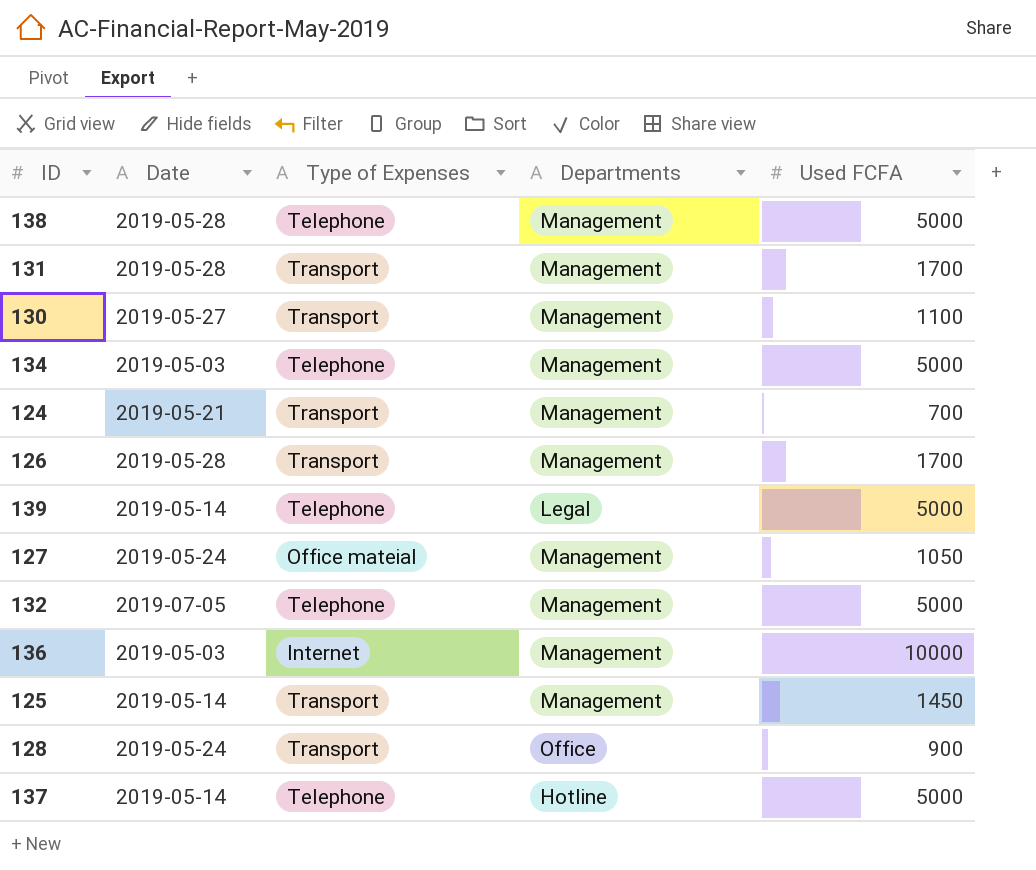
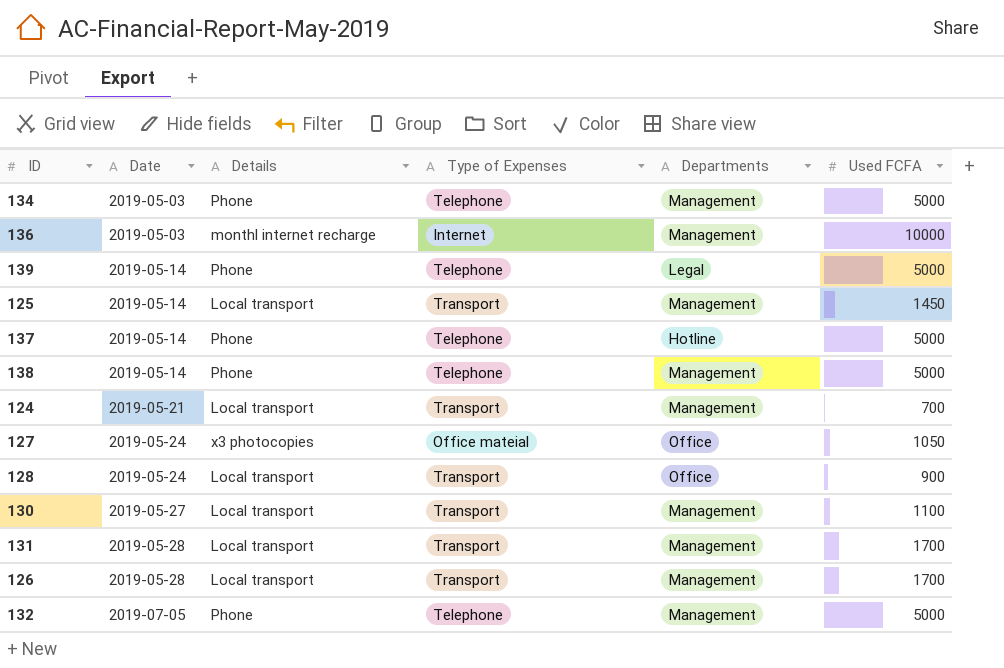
row order: none -> Date ascending
column Details | position: none -> 3
138 | Date: 2019-05-28 -> 2019-05-14
127 | Departments: Management -> Office

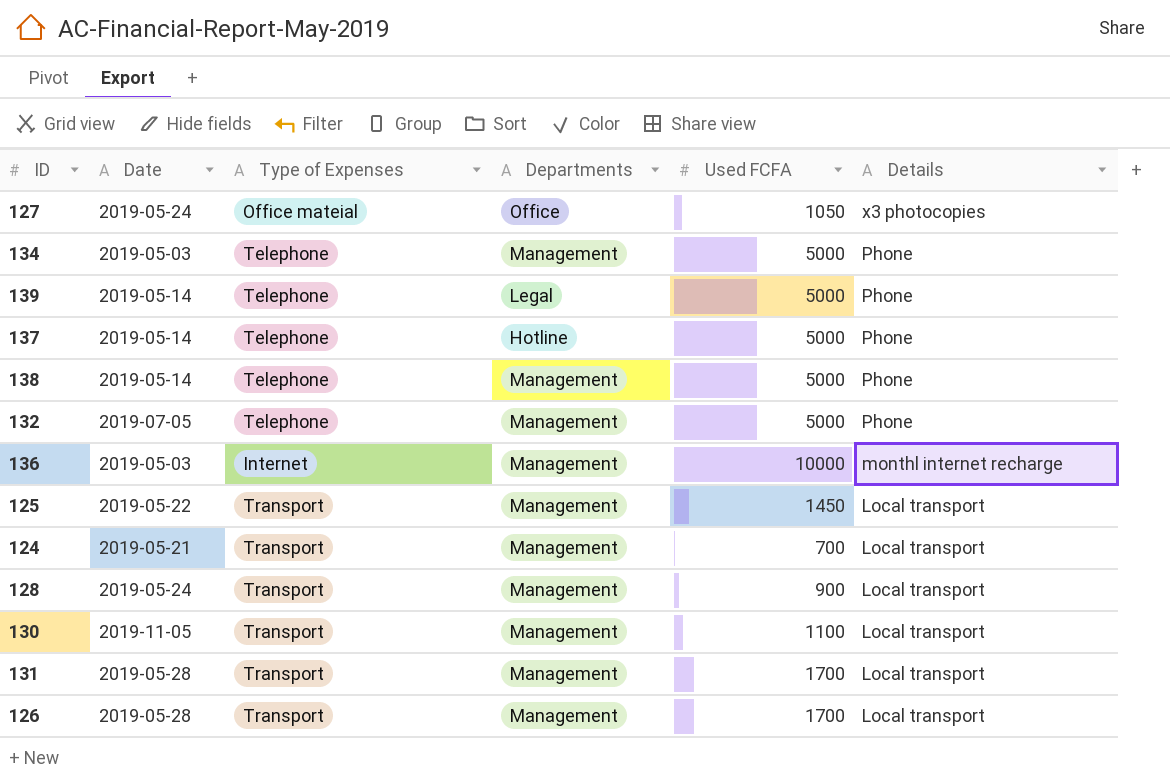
row order: Date ascending -> Details descending
column Details | position: 3 -> 6
125 | Date: 2019-05-14 -> 2019-05-22
128 | Departments: Office -> Management
130 | Date: 2019-05-27 -> 2019-11-05

